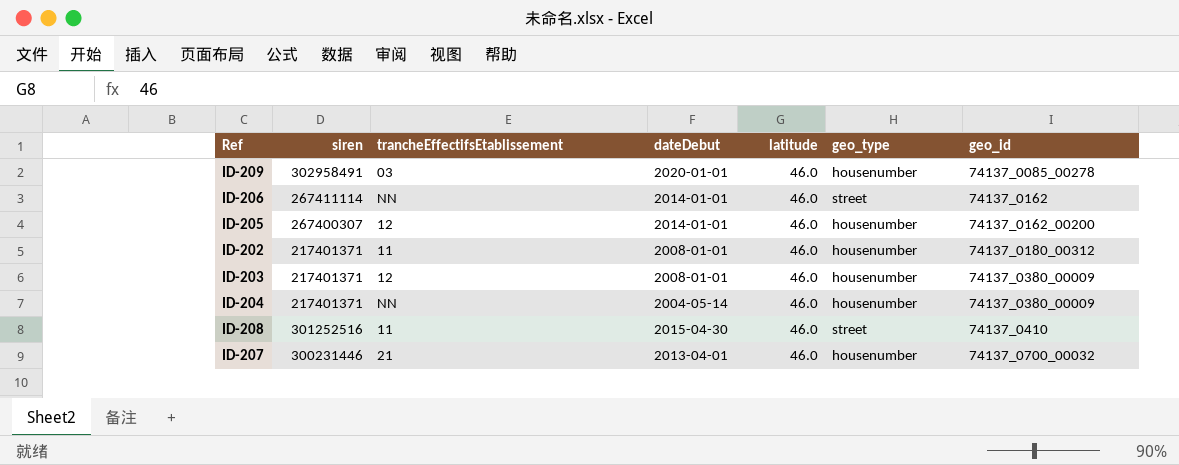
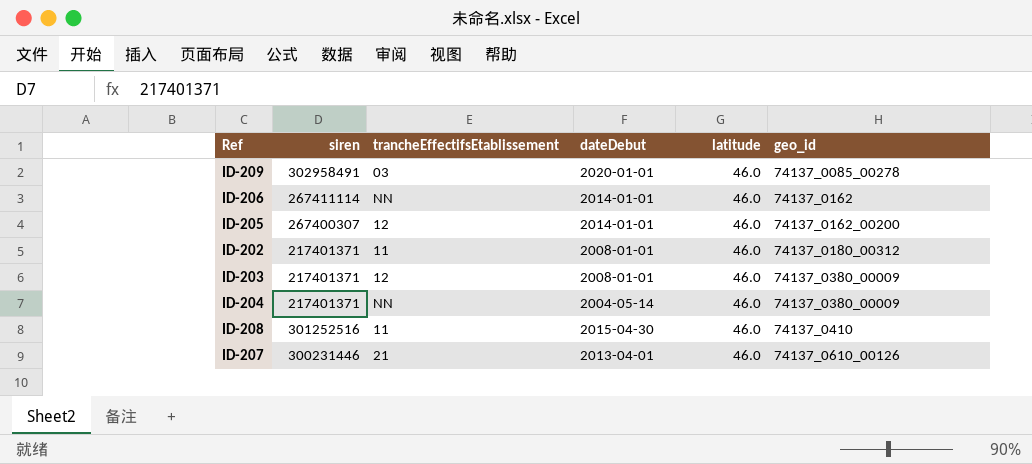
column geo_type | position: 6 -> none
ID-207 | geo_id: 74137_0700_00032 -> 74137_0610_00126

